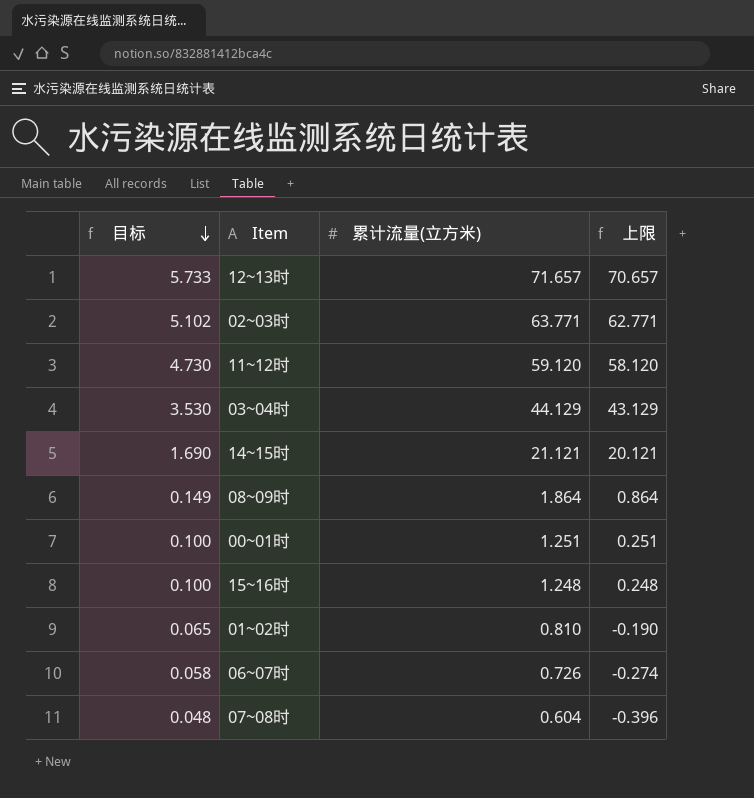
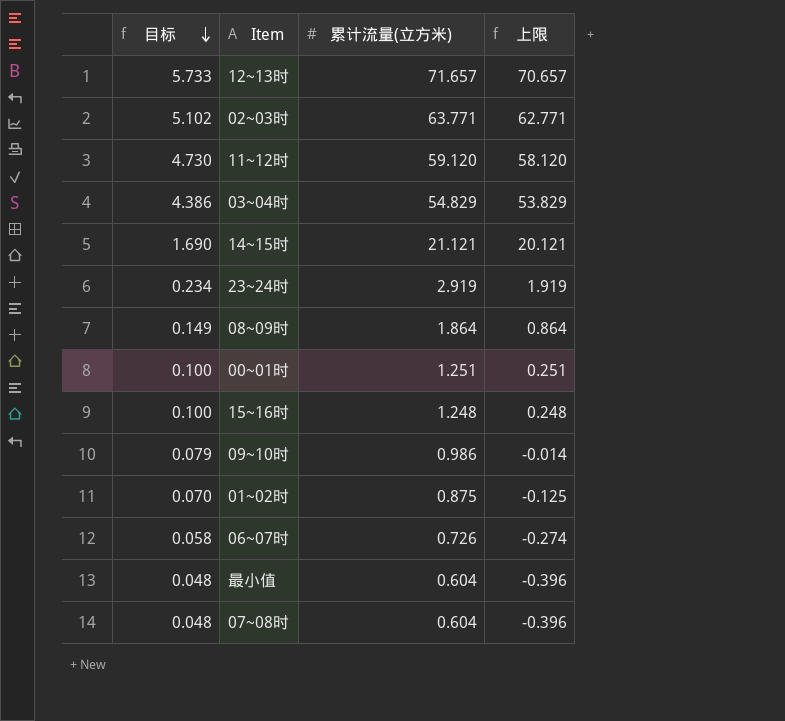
03~04时 | 目标: 3.530 -> 4.386
03~04时 | 累计流量(立方米): 44.129 -> 54.829
03~04时 | 上限: 43.129 -> 53.829
row 23~24时: none -> 0.234 | 2.919 | 1.919
row 09~10时: none -> 0.079 | 0.986 | -0.014
01~02时 | 目标: 0.065 -> 0.070
01~02时 | 累计流量(立方米): 0.810 -> 0.875
01~02时 | 上限: -0.190 -> -0.125
row 最小值: none -> 0.048 | 0.604 | -0.396

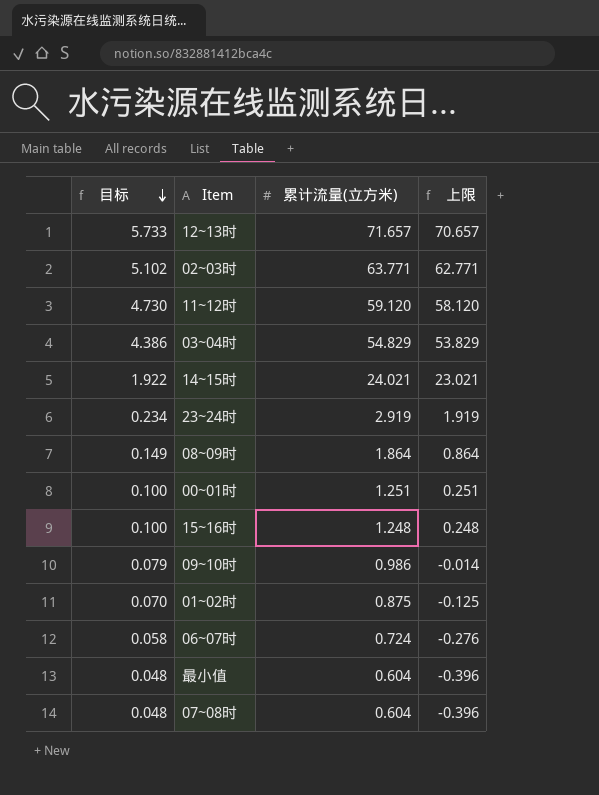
14~15时 | 目标: 1.690 -> 1.922
14~15时 | 累计流量(立方米): 21.121 -> 24.021
14~15时 | 上限: 20.121 -> 23.021
06~07时 | 累计流量(立方米): 0.726 -> 0.724
06~07时 | 上限: -0.274 -> -0.276

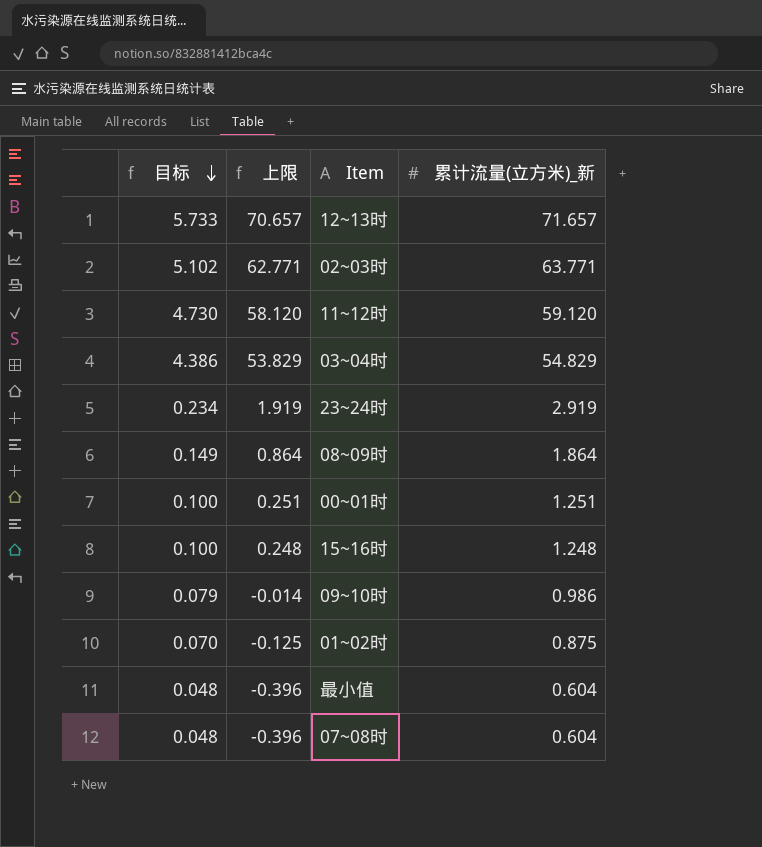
column 上限 | position: 4 -> 2
column name: 累计流量(立方米) -> 累计流量(立方米)_新
row 14~15时: 1.922 | 24.021 | 23.021 -> none
row 06~07时: 0.058 | 0.724 | -0.276 -> none

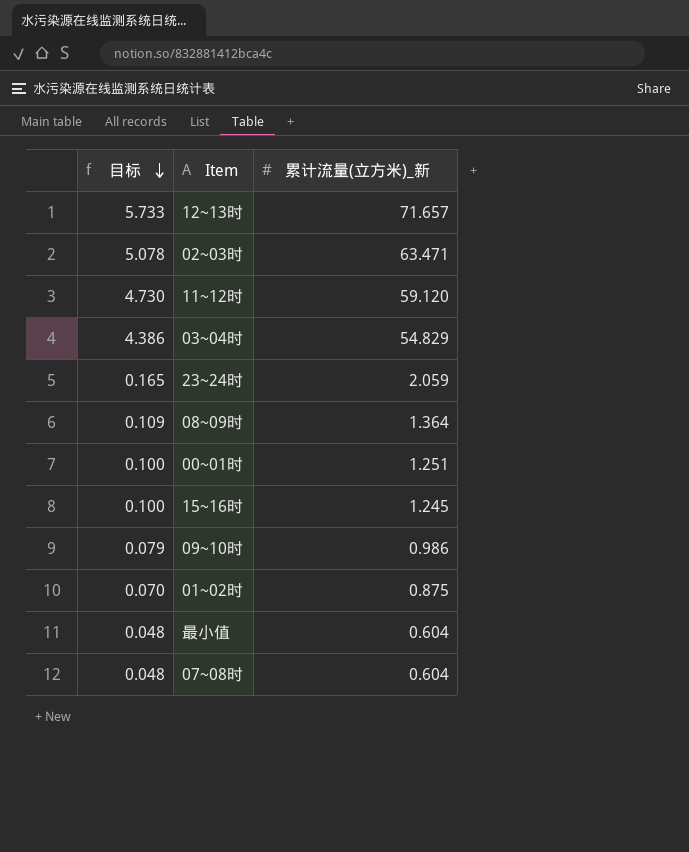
column 上限 | formula: [累计流量(立方米)_新] - 1 -> none
02~03时 | 目标: 5.102 -> 5.078
02~03时 | 累计流量(立方米)_新: 63.771 -> 63.471
23~24时 | 目标: 0.234 -> 0.165
23~24时 | 累计流量(立方米)_新: 2.919 -> 2.059
08~09时 | 目标: 0.149 -> 0.109
08~09时 | 累计流量(立方米)_新: 1.864 -> 1.364
15~16时 | 累计流量(立方米)_新: 1.248 -> 1.245

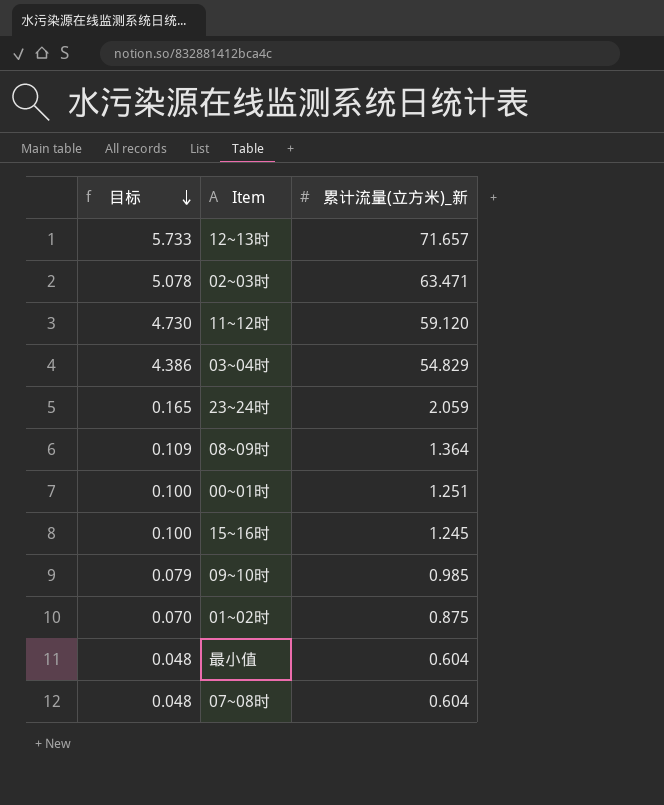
09~10时 | 累计流量(立方米)_新: 0.986 -> 0.985

